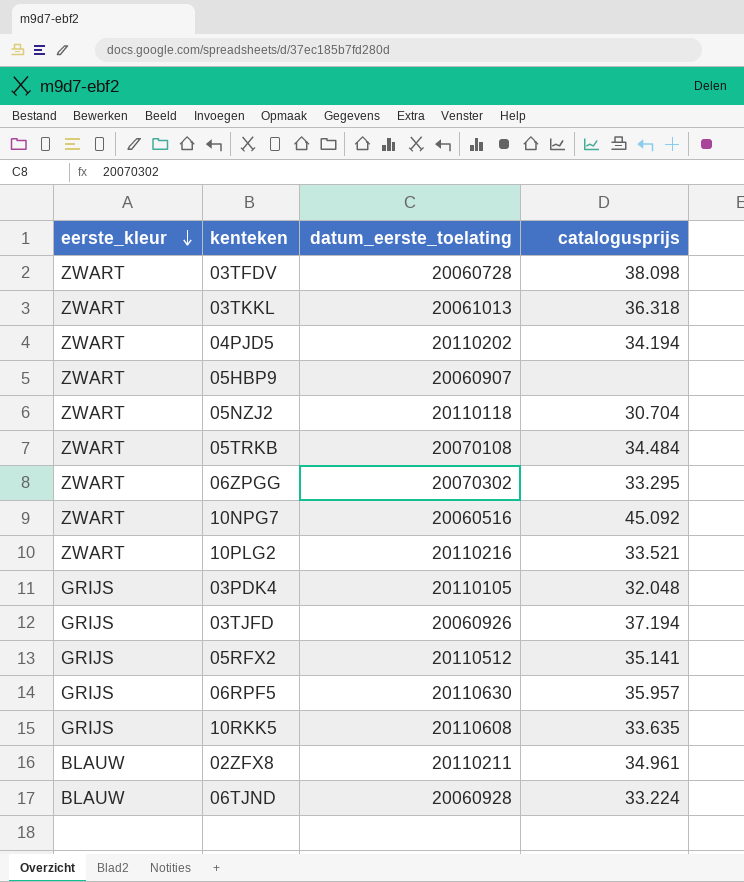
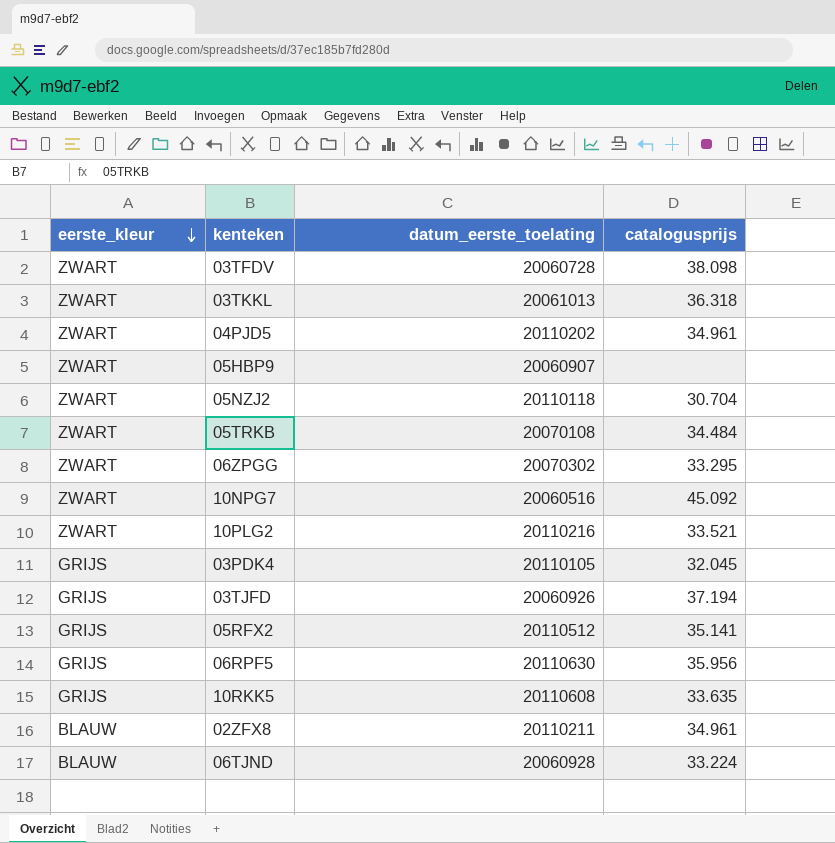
04PJD5 | catalogusprijs: 34.194 -> 34.961
03PDK4 | catalogusprijs: 32.048 -> 32.045
06RPF5 | catalogusprijs: 35.957 -> 35.956

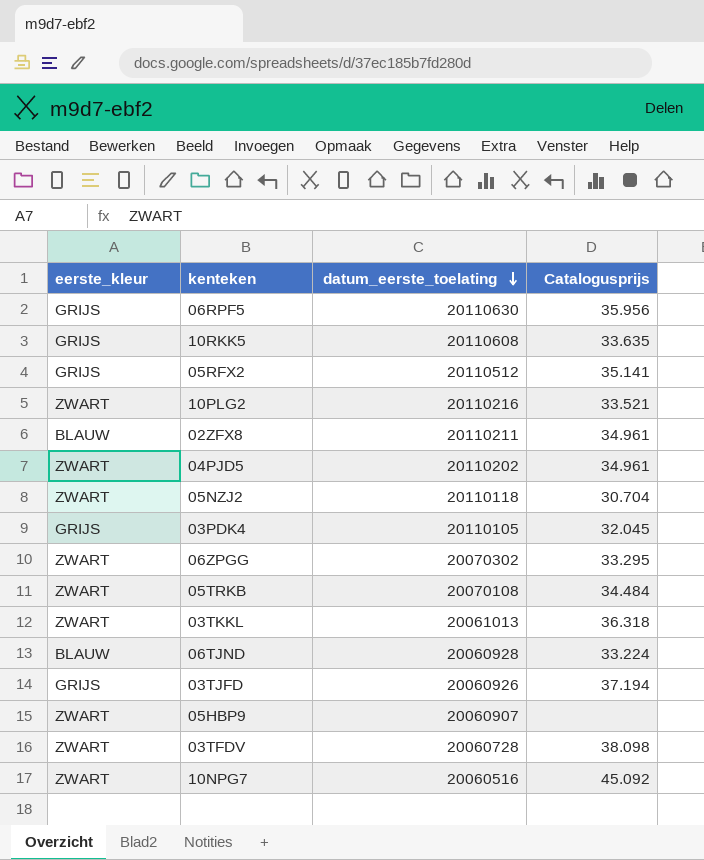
row order: eerste_kleur descending -> datum_eerste_toelating descending
column name: catalogusprijs -> Catalogusprijs

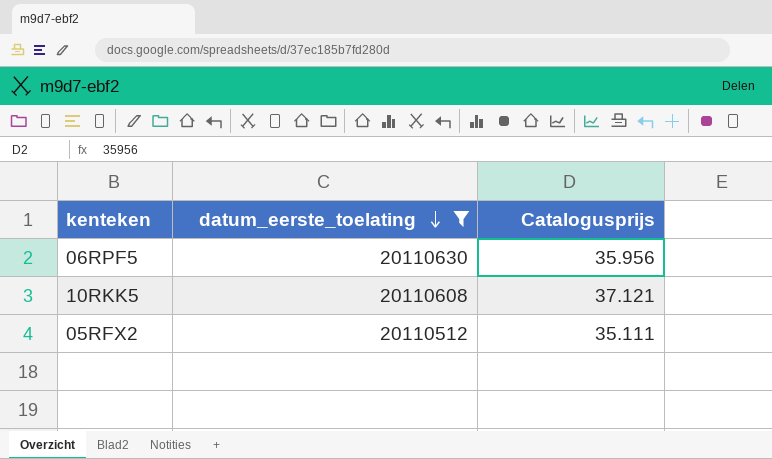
filter: none -> datum_eerste_toelating >= 20110512
column eerste_kleur | position: 1 -> none
10RKK5 | Catalogusprijs: 33.635 -> 37.121
05RFX2 | Catalogusprijs: 35.141 -> 35.111

